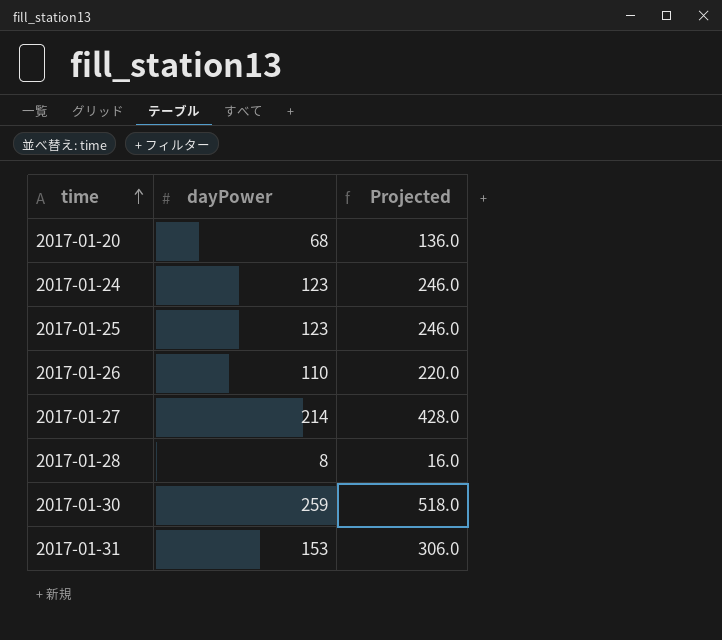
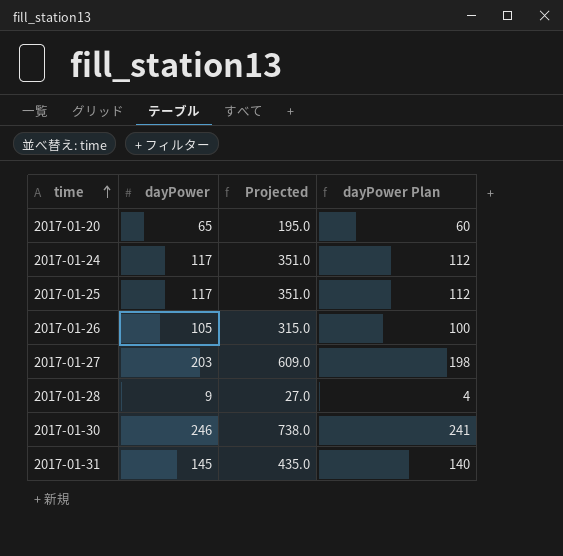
column Projected | formula: [dayPower] * 2 -> [dayPower] * 3
column dayPower Plan | formula: none -> [dayPower] - 5
2017-01-20 | dayPower: 68 -> 65
2017-01-24 | dayPower: 123 -> 117
2017-01-25 | dayPower: 123 -> 117
2017-01-26 | dayPower: 110 -> 105
2017-01-27 | dayPower: 214 -> 203
2017-01-28 | dayPower: 8 -> 9
2017-01-30 | dayPower: 259 -> 246
2017-01-31 | dayPower: 153 -> 145

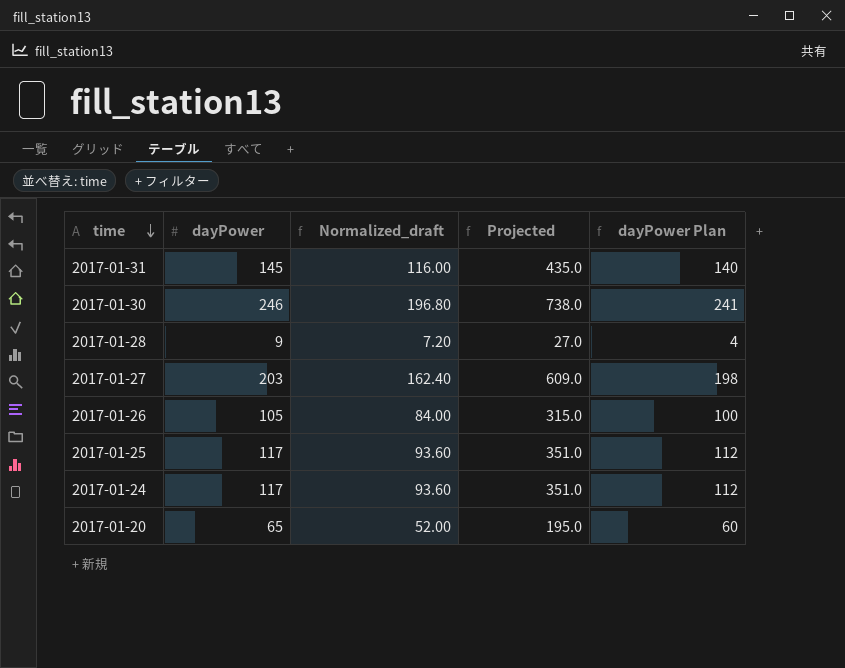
row order: time ascending -> time descending
column Normalized_draft | formula: none -> [dayPower] * 0.8

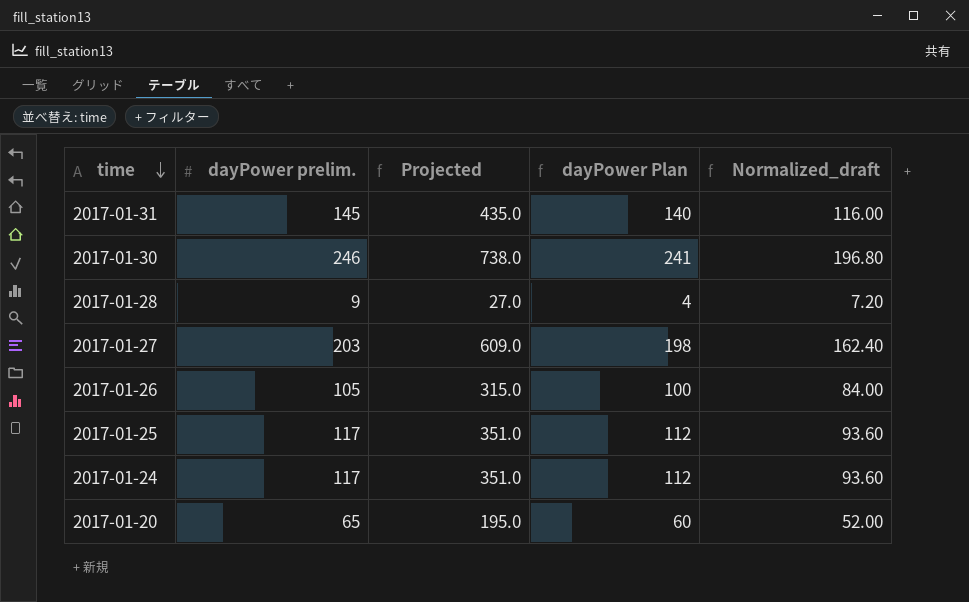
column name: dayPower -> dayPower prelim.
column Normalized_draft | position: 3 -> 5

